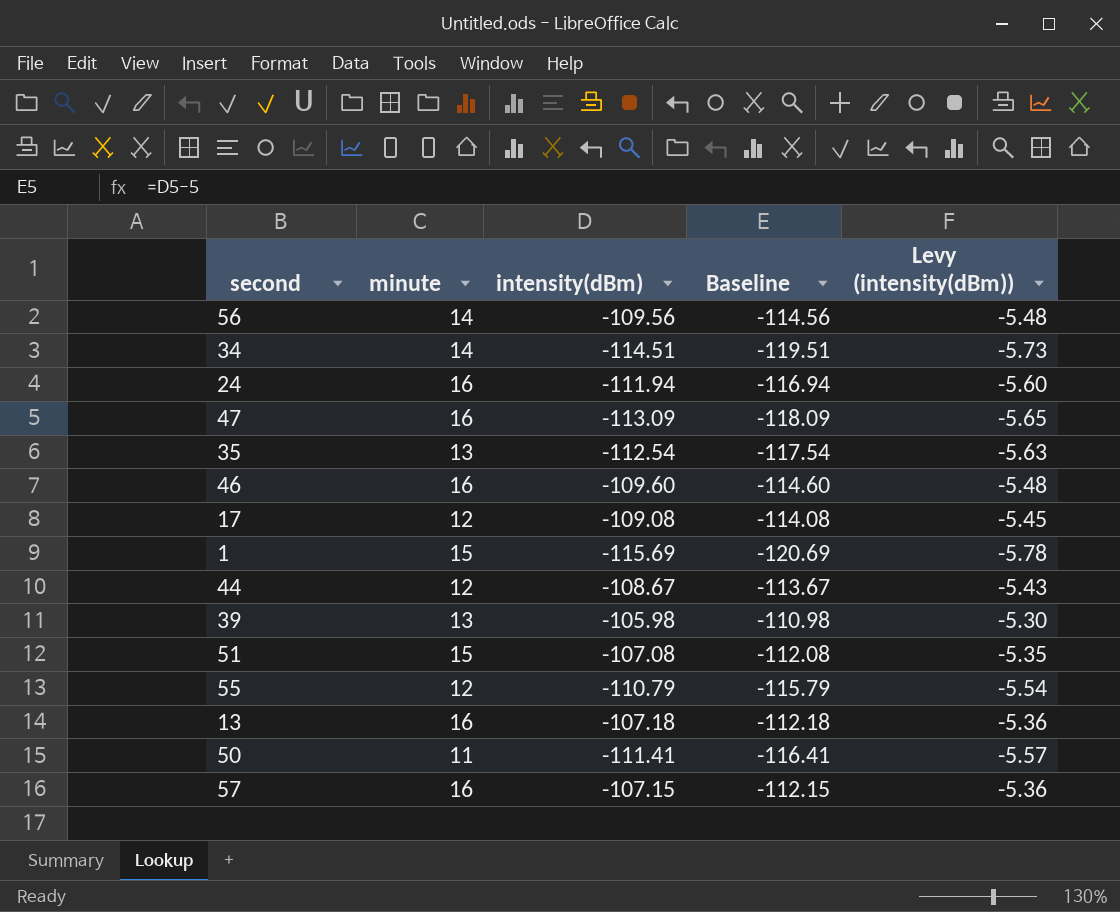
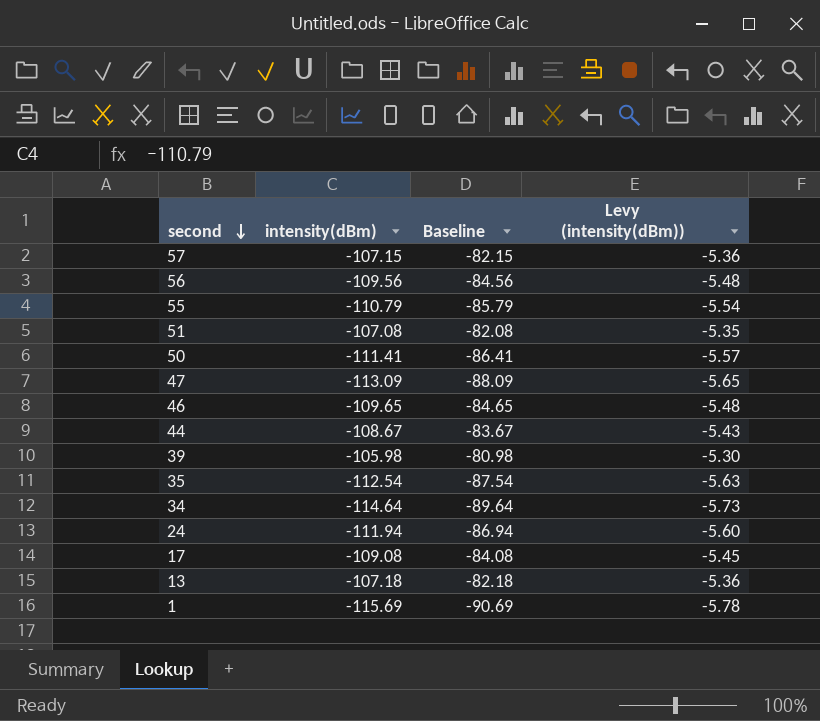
row order: none -> second descending
column minute | position: 2 -> none
column Baseline | formula: [intensity(dBm)] - 5 -> [intensity(dBm)] + 25
46 | intensity(dBm): -109.60 -> -109.65
34 | intensity(dBm): -114.51 -> -114.64

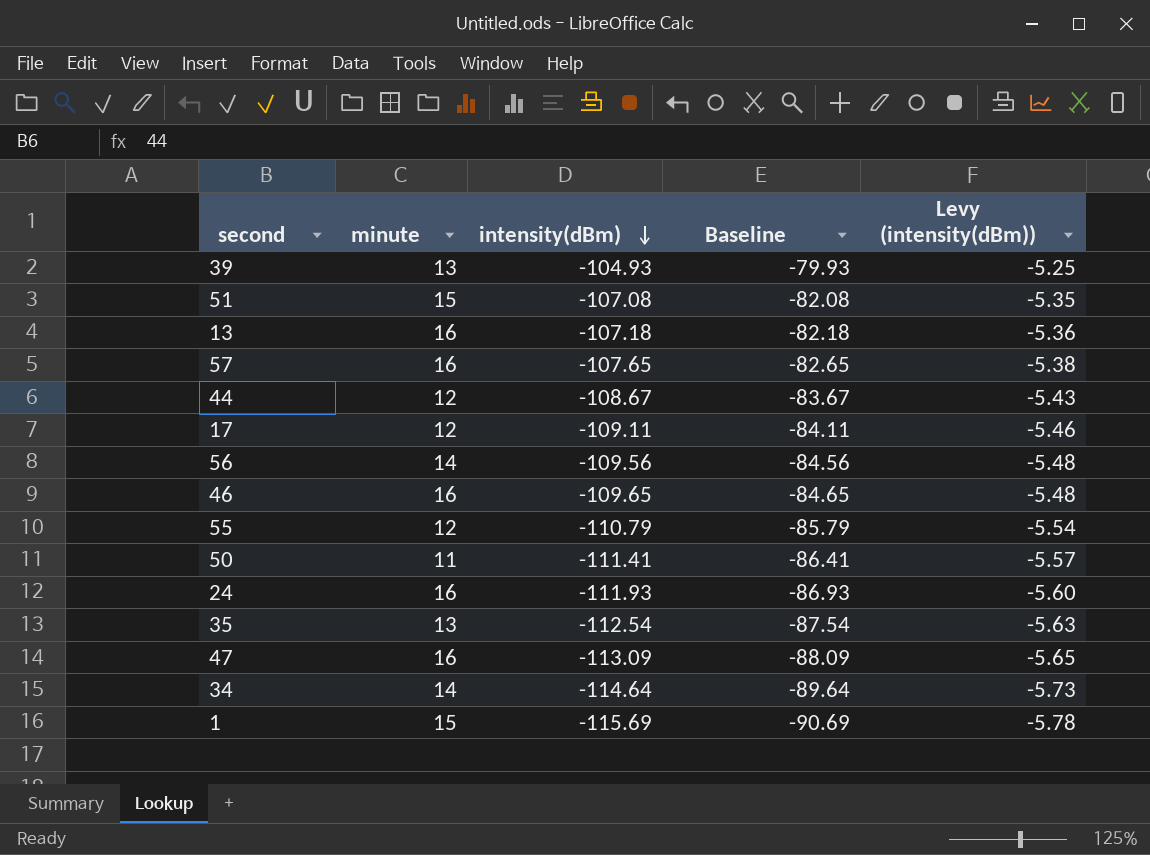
row order: second descending -> intensity(dBm) descending
column minute | position: none -> 2
39 | intensity(dBm): -105.98 -> -104.93
39 | Baseline: -80.98 -> -79.93
39 | Levy (intensity(dBm)): -5.30 -> -5.25
57 | intensity(dBm): -107.15 -> -107.65
57 | Baseline: -82.15 -> -82.65
57 | Levy (intensity(dBm)): -5.36 -> -5.38
17 | intensity(dBm): -109.08 -> -109.11
17 | Baseline: -84.08 -> -84.11
17 | Levy (intensity(dBm)): -5.45 -> -5.46
24 | intensity(dBm): -111.94 -> -111.93
24 | Baseline: -86.94 -> -86.93

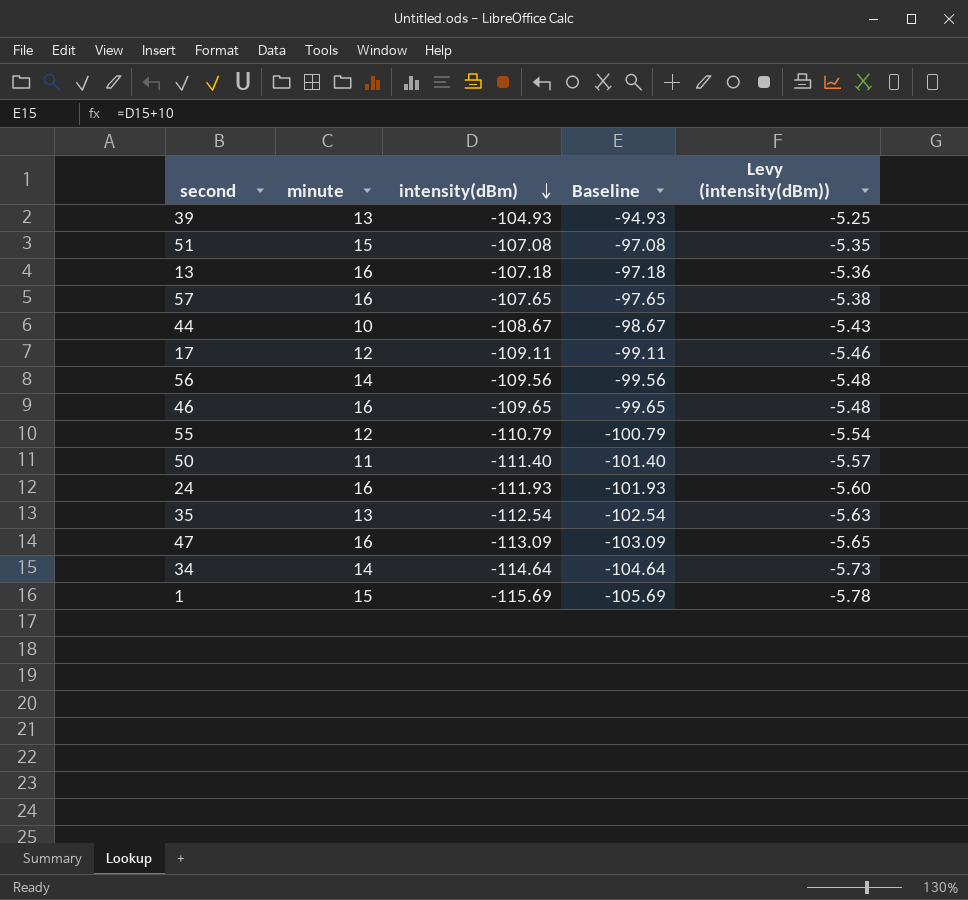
column Baseline | formula: [intensity(dBm)] + 25 -> [intensity(dBm)] + 10
44 | minute: 12 -> 10
50 | intensity(dBm): -111.41 -> -111.40

